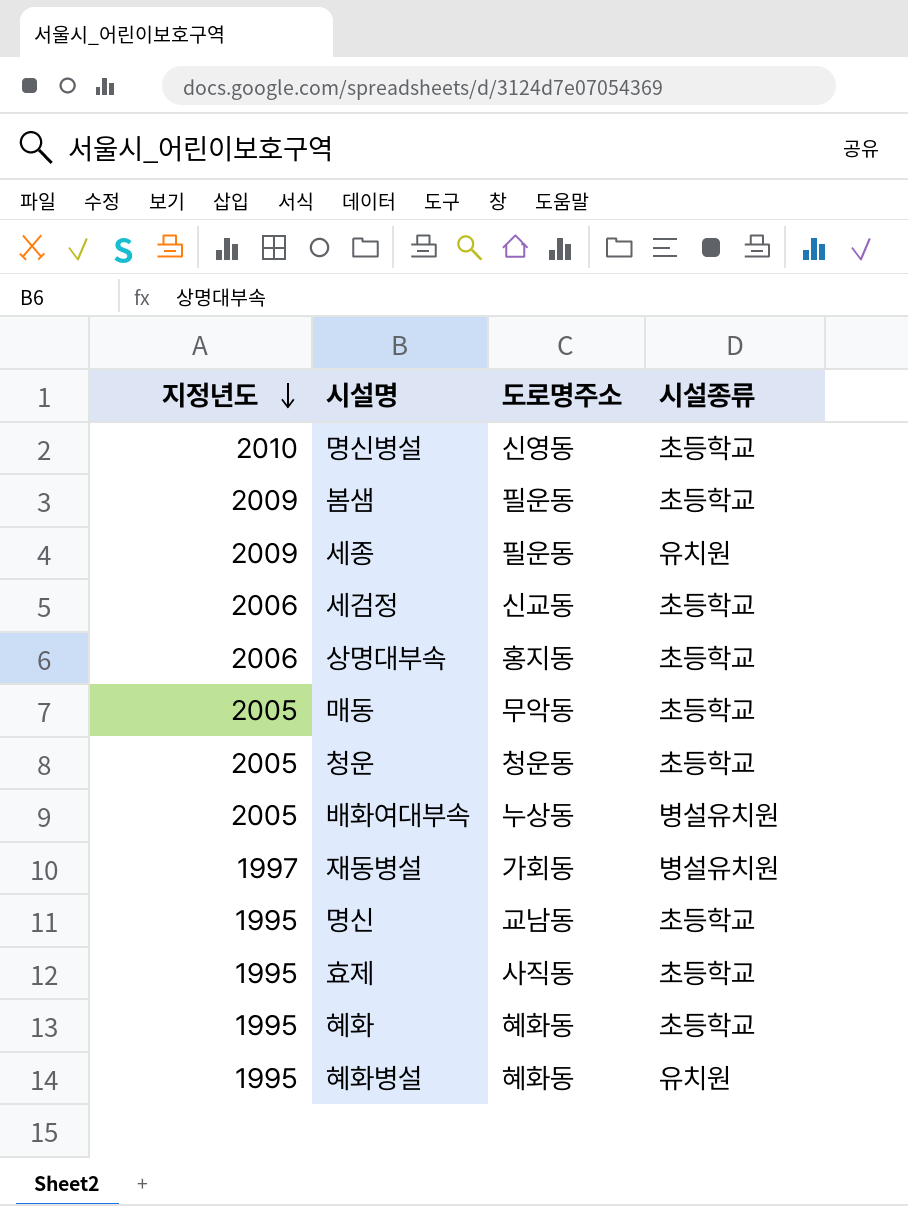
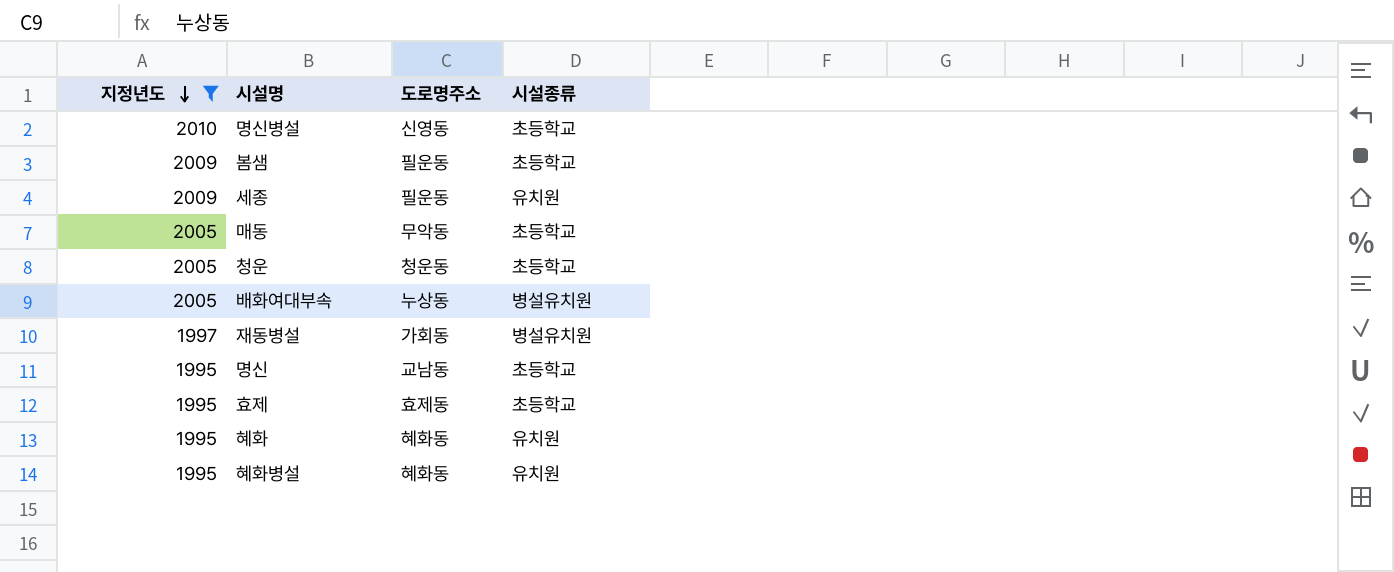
filter: none -> 지정년도 != 2006
효제 | 도로명주소: 사직동 -> 효제동
혜화 | 시설종류: 초등학교 -> 유치원

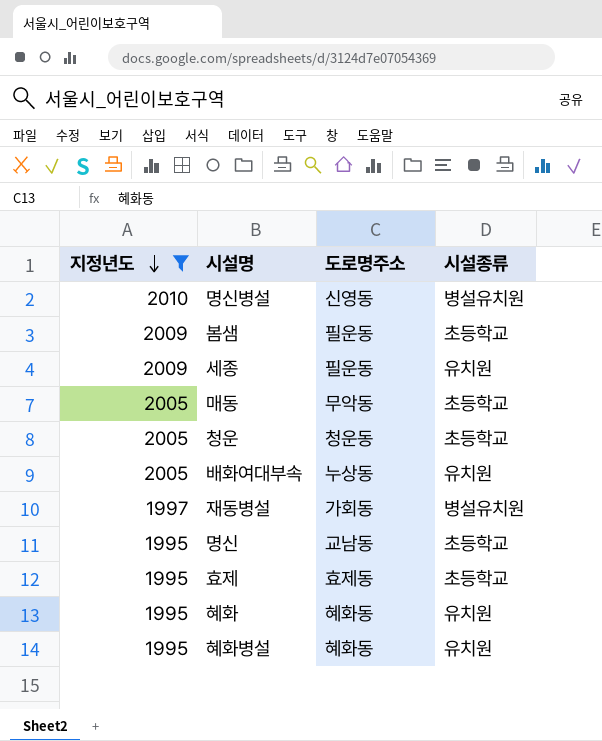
명신병설 | 시설종류: 초등학교 -> 병설유치원
배화여대부속 | 시설종류: 병설유치원 -> 유치원

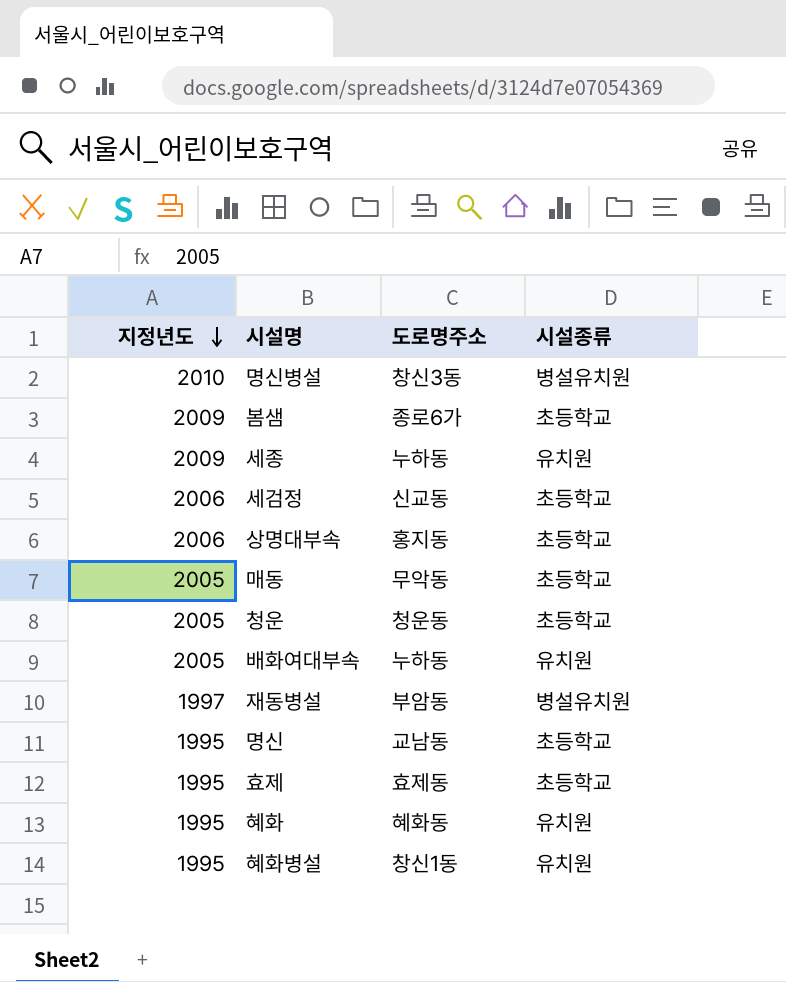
filter: 지정년도 != 2006 -> none
명신병설 | 도로명주소: 신영동 -> 창신3동
봄샘 | 도로명주소: 필운동 -> 종로6가
세종 | 도로명주소: 필운동 -> 누하동
배화여대부속 | 도로명주소: 누상동 -> 누하동
재동병설 | 도로명주소: 가회동 -> 부암동
혜화병설 | 도로명주소: 혜화동 -> 창신1동

